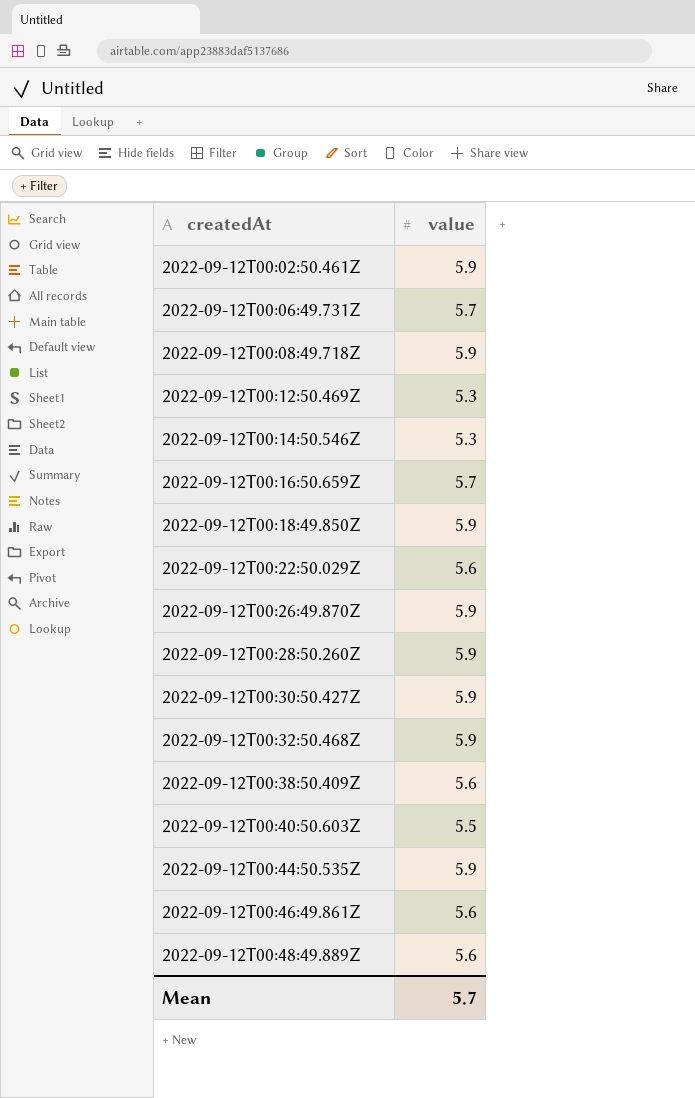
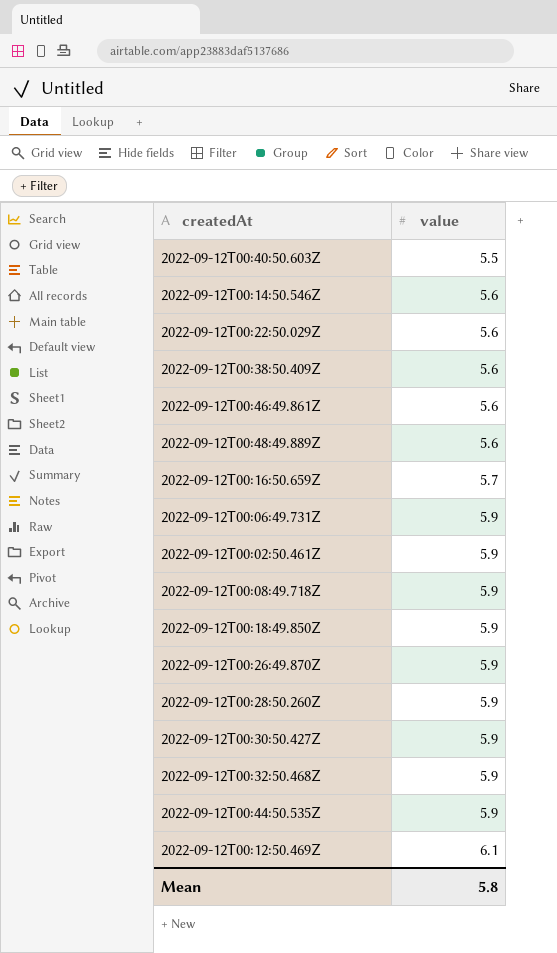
row order: createdAt ascending -> value ascending
2022-09-12T00:14:50.546Z | value: 5.3 -> 5.6
2022-09-12T00:06:49.731Z | value: 5.7 -> 5.9
2022-09-12T00:12:50.469Z | value: 5.3 -> 6.1
Mean | value: 5.7 -> 5.8

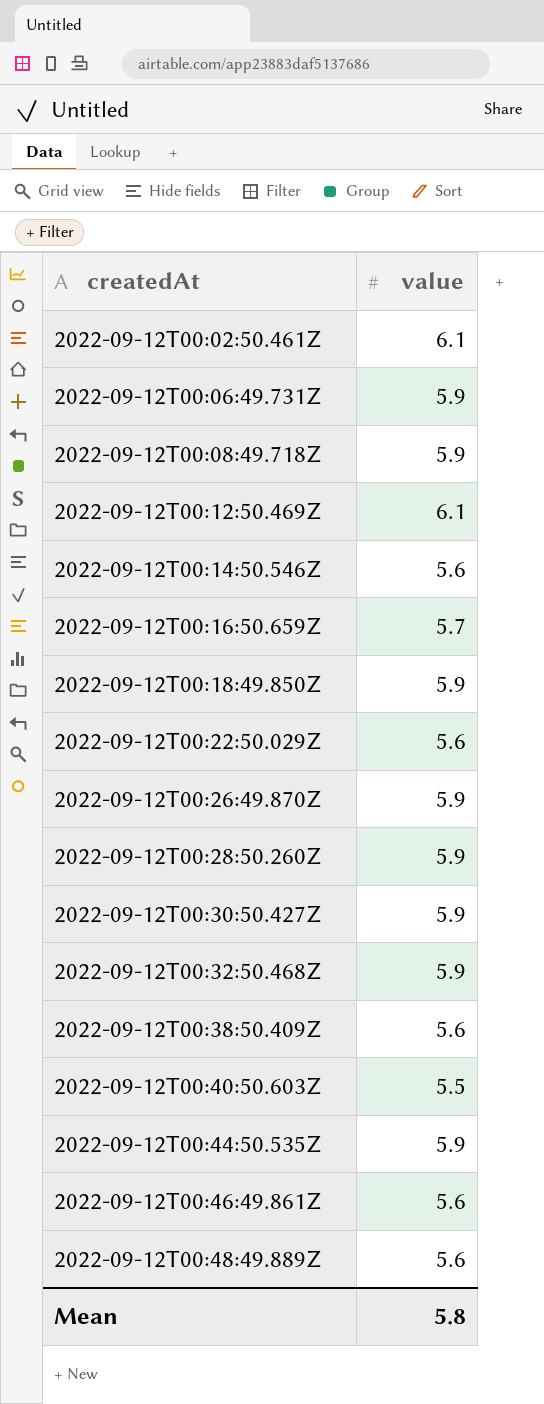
row order: value ascending -> createdAt ascending
2022-09-12T00:02:50.461Z | value: 5.9 -> 6.1

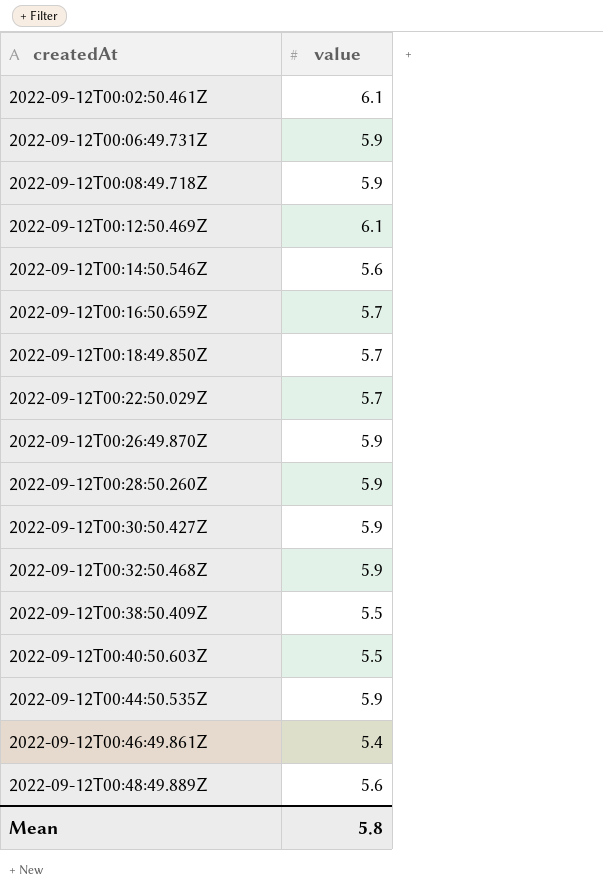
2022-09-12T00:18:49.850Z | value: 5.9 -> 5.7
2022-09-12T00:22:50.029Z | value: 5.6 -> 5.7
2022-09-12T00:38:50.409Z | value: 5.6 -> 5.5
2022-09-12T00:46:49.861Z | value: 5.6 -> 5.4

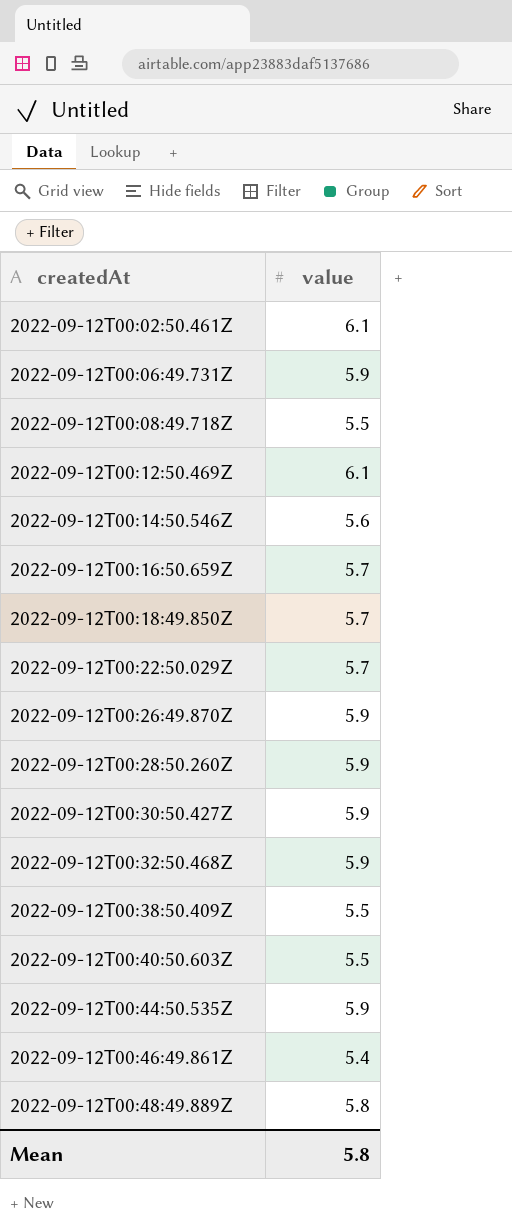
2022-09-12T00:08:49.718Z | value: 5.9 -> 5.5
2022-09-12T00:48:49.889Z | value: 5.6 -> 5.8

